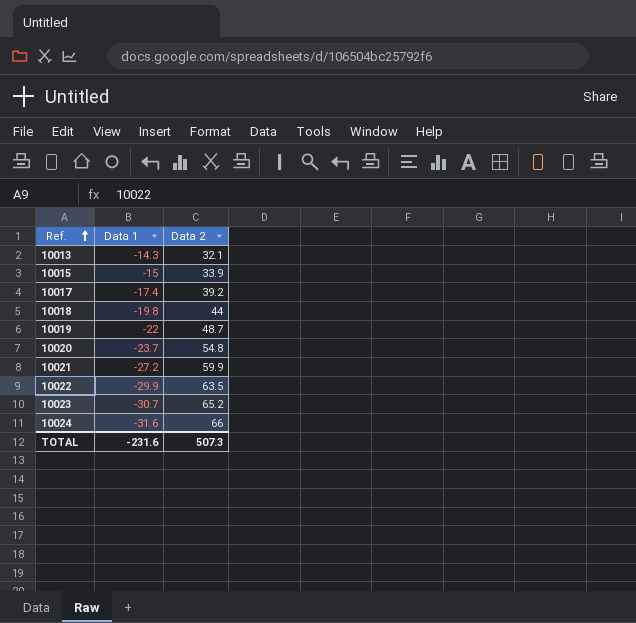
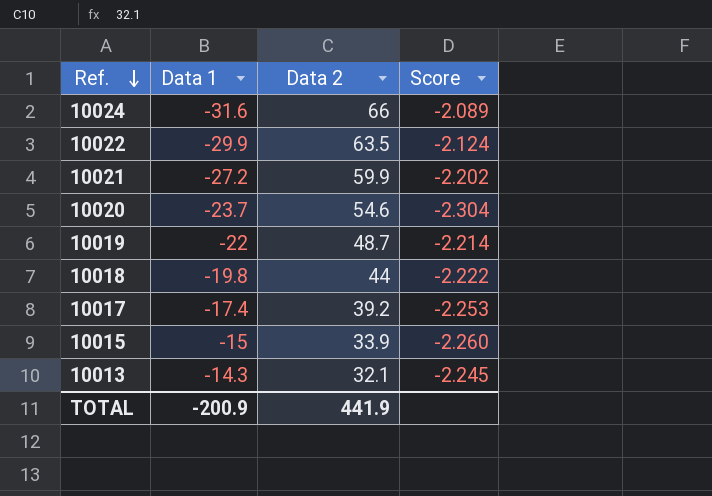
row order: Ref. ascending -> Ref. descending
column Score | formula: none -> [Data 2] / [Data 1]
row 10023: -30.7 | 65.2 -> none
10020 | Data 2: 54.8 -> 54.6
TOTAL | Data 1: -231.6 -> -200.9
TOTAL | Data 2: 507.3 -> 441.9

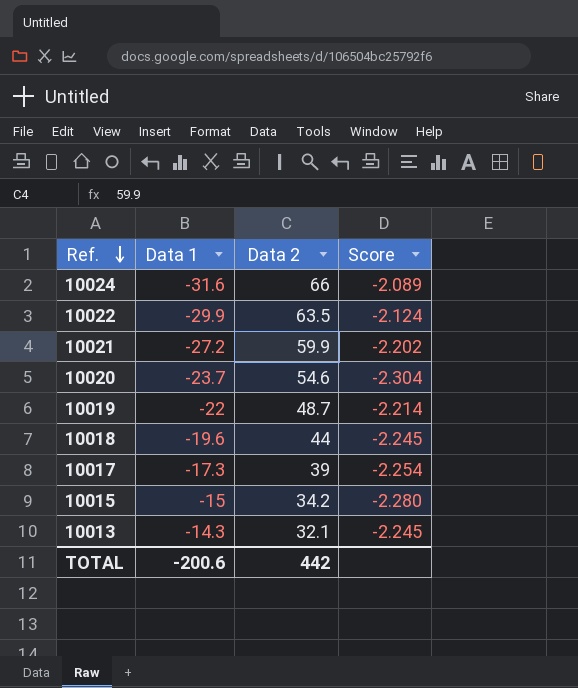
10018 | Data 1: -19.8 -> -19.6
10018 | Score: -2.222 -> -2.245
10017 | Data 1: -17.4 -> -17.3
10017 | Data 2: 39.2 -> 39
10017 | Score: -2.253 -> -2.254
10015 | Data 2: 33.9 -> 34.2
10015 | Score: -2.260 -> -2.280
TOTAL | Data 1: -200.9 -> -200.6
TOTAL | Data 2: 441.9 -> 442

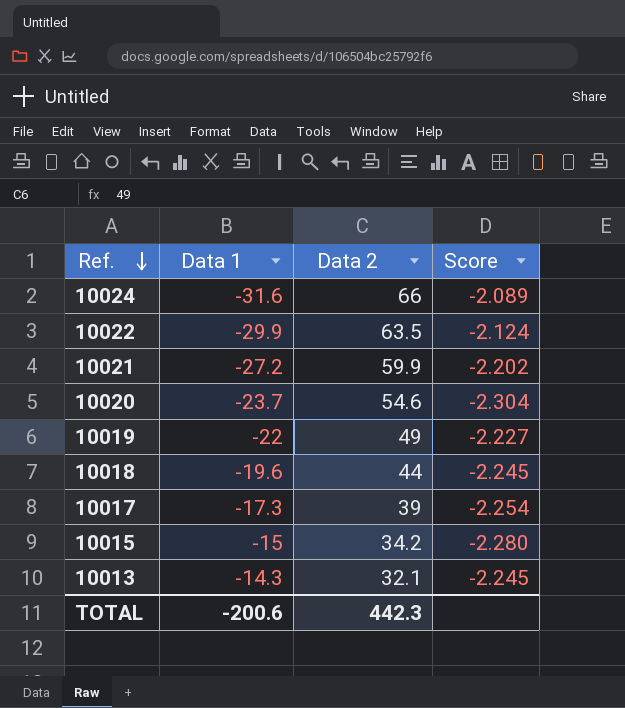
10019 | Data 2: 48.7 -> 49
10019 | Score: -2.214 -> -2.227
TOTAL | Data 2: 442 -> 442.3

